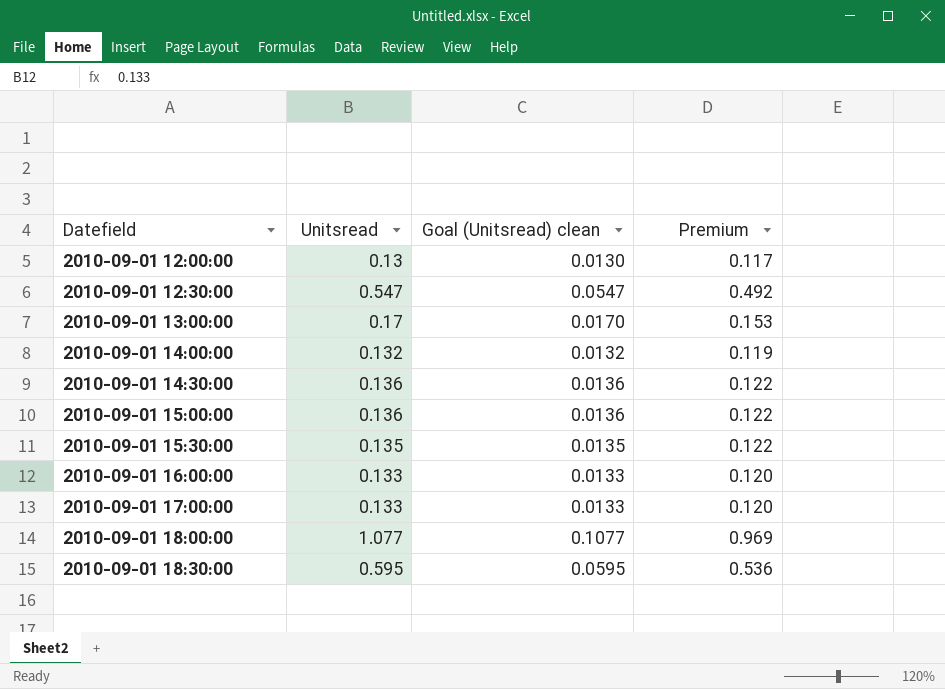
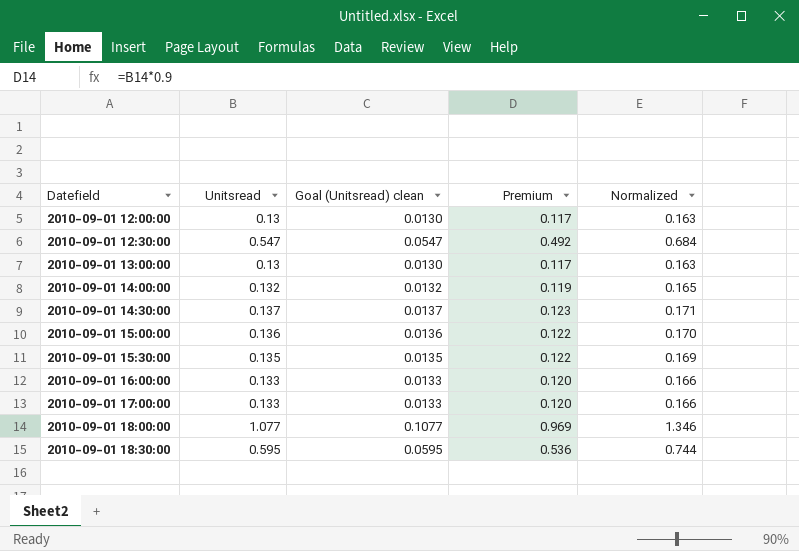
column Normalized | formula: none -> [Unitsread] * 1.25
2010-09-01 13:00:00 | Unitsread: 0.17 -> 0.13
2010-09-01 13:00:00 | Goal (Unitsread) clean: 0.0170 -> 0.0130
2010-09-01 13:00:00 | Premium: 0.153 -> 0.117
2010-09-01 14:30:00 | Unitsread: 0.136 -> 0.137
2010-09-01 14:30:00 | Goal (Unitsread) clean: 0.0136 -> 0.0137
2010-09-01 14:30:00 | Premium: 0.122 -> 0.123

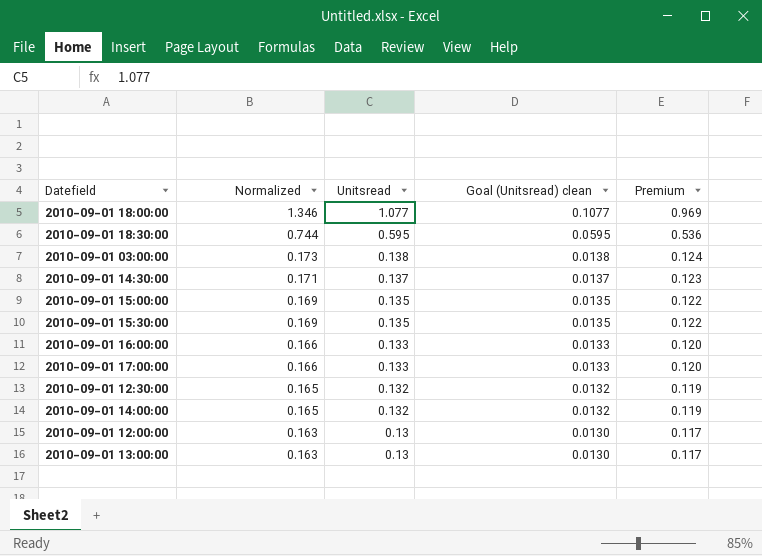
row order: Datefield ascending -> Normalized descending
column Normalized | position: 5 -> 2
row 2010-09-01 03:00:00: none -> 0.173 | 0.138 | 0.0138 | 0.124
2010-09-01 15:00:00 | Normalized: 0.170 -> 0.169
2010-09-01 15:00:00 | Unitsread: 0.136 -> 0.135
2010-09-01 15:00:00 | Goal (Unitsread) clean: 0.0136 -> 0.0135
2010-09-01 12:30:00 | Normalized: 0.684 -> 0.165
2010-09-01 12:30:00 | Unitsread: 0.547 -> 0.132
2010-09-01 12:30:00 | Goal (Unitsread) clean: 0.0547 -> 0.0132
2010-09-01 12:30:00 | Premium: 0.492 -> 0.119

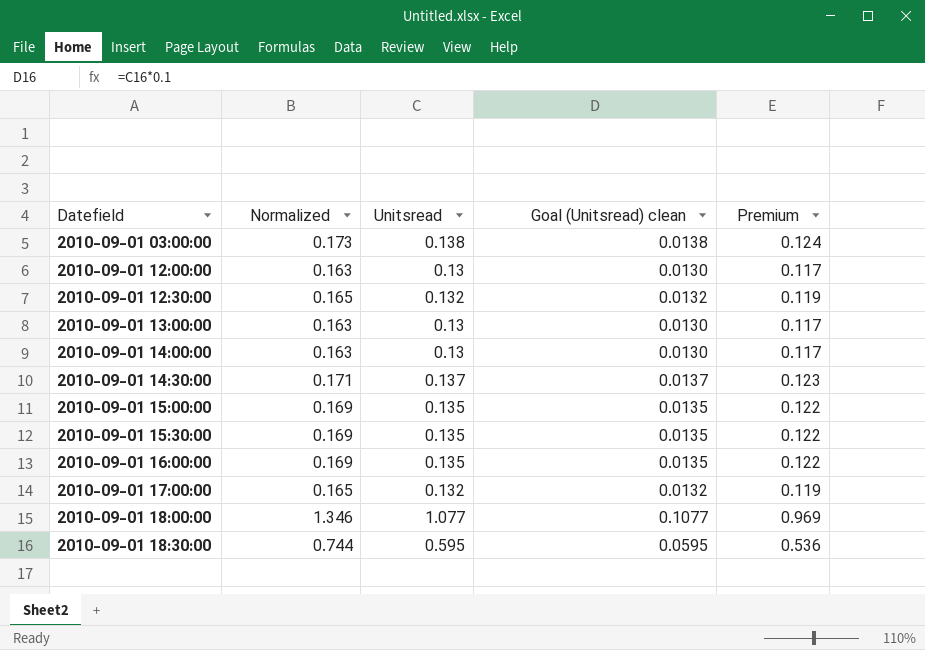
row order: Normalized descending -> Datefield ascending
2010-09-01 14:00:00 | Normalized: 0.165 -> 0.163
2010-09-01 14:00:00 | Unitsread: 0.132 -> 0.13
2010-09-01 14:00:00 | Goal (Unitsread) clean: 0.0132 -> 0.0130
2010-09-01 14:00:00 | Premium: 0.119 -> 0.117
2010-09-01 16:00:00 | Normalized: 0.166 -> 0.169
2010-09-01 16:00:00 | Unitsread: 0.133 -> 0.135
2010-09-01 16:00:00 | Goal (Unitsread) clean: 0.0133 -> 0.0135
2010-09-01 16:00:00 | Premium: 0.120 -> 0.122
2010-09-01 17:00:00 | Normalized: 0.166 -> 0.165
2010-09-01 17:00:00 | Unitsread: 0.133 -> 0.132
2010-09-01 17:00:00 | Goal (Unitsread) clean: 0.0133 -> 0.0132
2010-09-01 17:00:00 | Premium: 0.120 -> 0.119

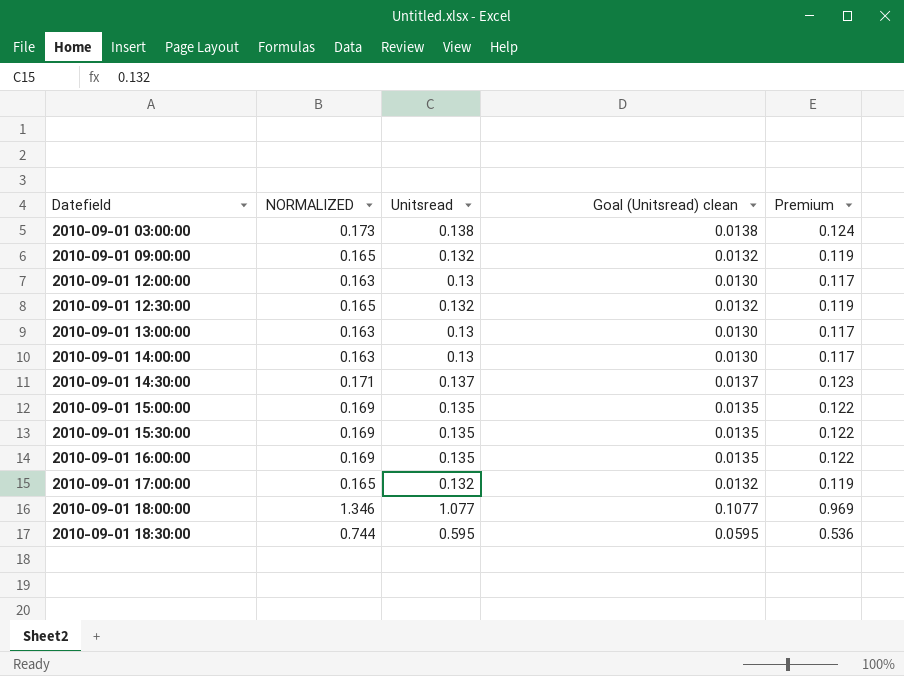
column name: Normalized -> NORMALIZED
row 2010-09-01 09:00:00: none -> 0.165 | 0.132 | 0.0132 | 0.119

